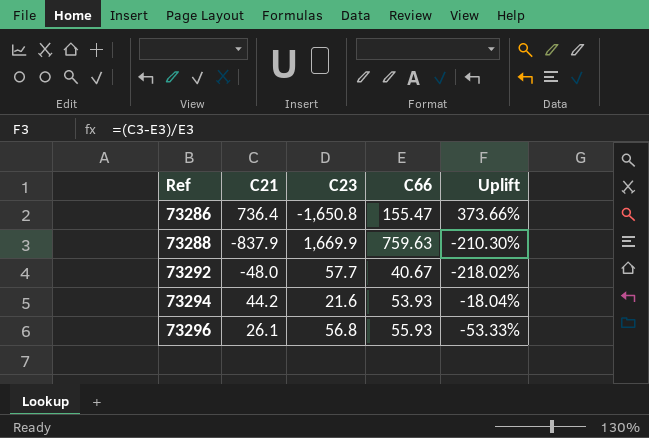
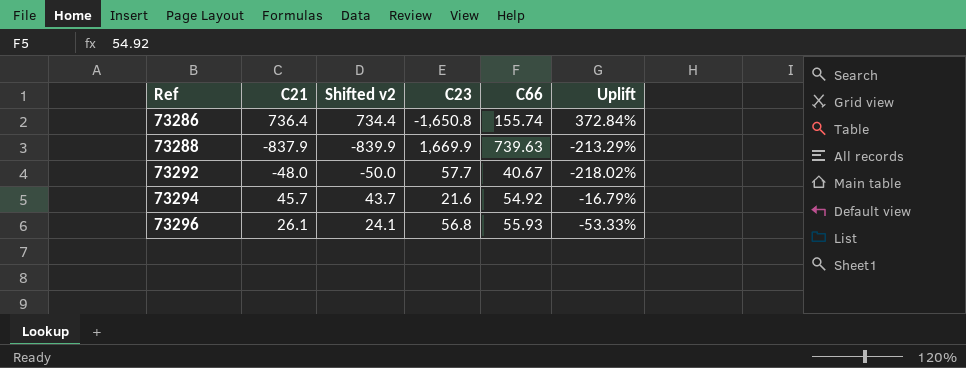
column Shifted v2 | formula: none -> [C21] - 2
73286 | C66: 155.47 -> 155.74
73286 | Uplift: 373.66% -> 372.84%
73288 | C66: 759.63 -> 739.63
73288 | Uplift: -210.30% -> -213.29%
73294 | C21: 44.2 -> 45.7
73294 | C66: 53.93 -> 54.92
73294 | Uplift: -18.04% -> -16.79%

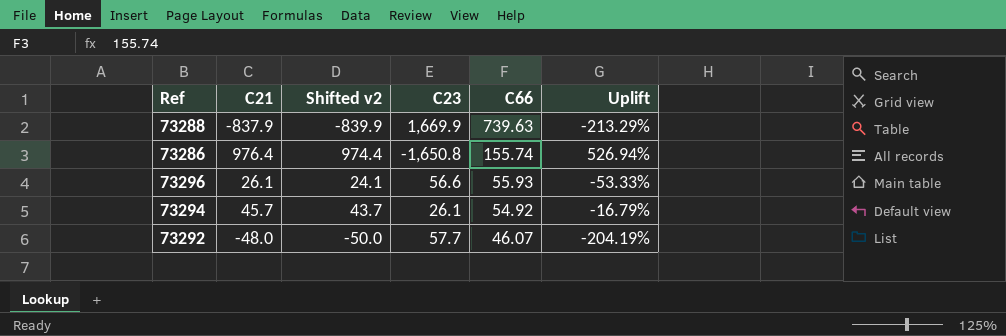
row order: Ref ascending -> C66 descending
73286 | C21: 736.4 -> 976.4
73286 | Shifted v2: 734.4 -> 974.4
73286 | Uplift: 372.84% -> 526.94%
73296 | C23: 56.8 -> 56.6
73294 | C23: 21.6 -> 26.1
73292 | C66: 40.67 -> 46.07
73292 | Uplift: -218.02% -> -204.19%

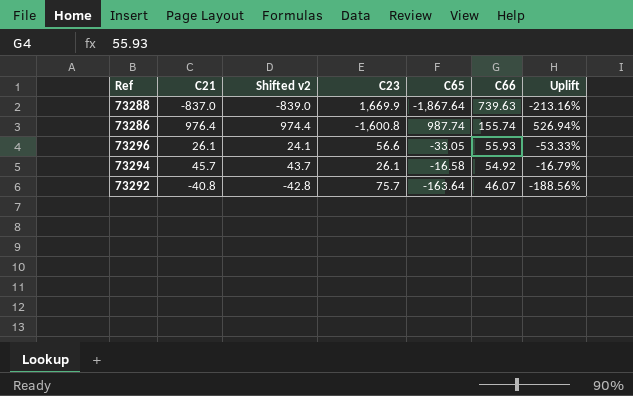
column C65 | position: none -> 5
73288 | C21: -837.9 -> -837.0
73288 | Shifted v2: -839.9 -> -839.0
73288 | Uplift: -213.29% -> -213.16%
73286 | C23: -1,650.8 -> -1,600.8
73292 | C21: -48.0 -> -40.8
73292 | Shifted v2: -50.0 -> -42.8
73292 | C23: 57.7 -> 75.7
73292 | Uplift: -204.19% -> -188.56%

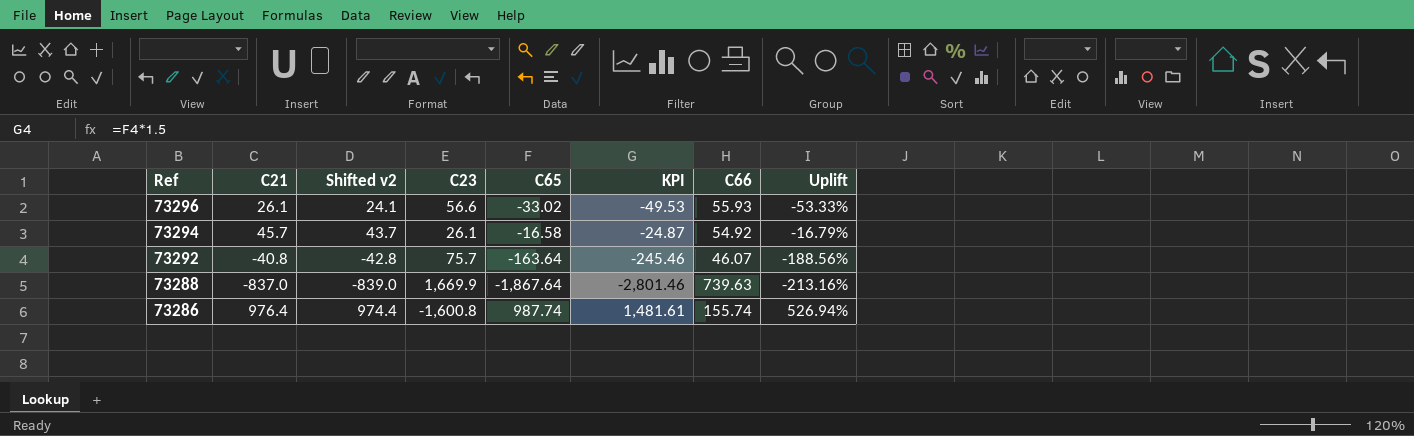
row order: C66 descending -> Ref descending
column KPI | formula: none -> [C65] * 1.5
73296 | C65: -33.05 -> -33.02

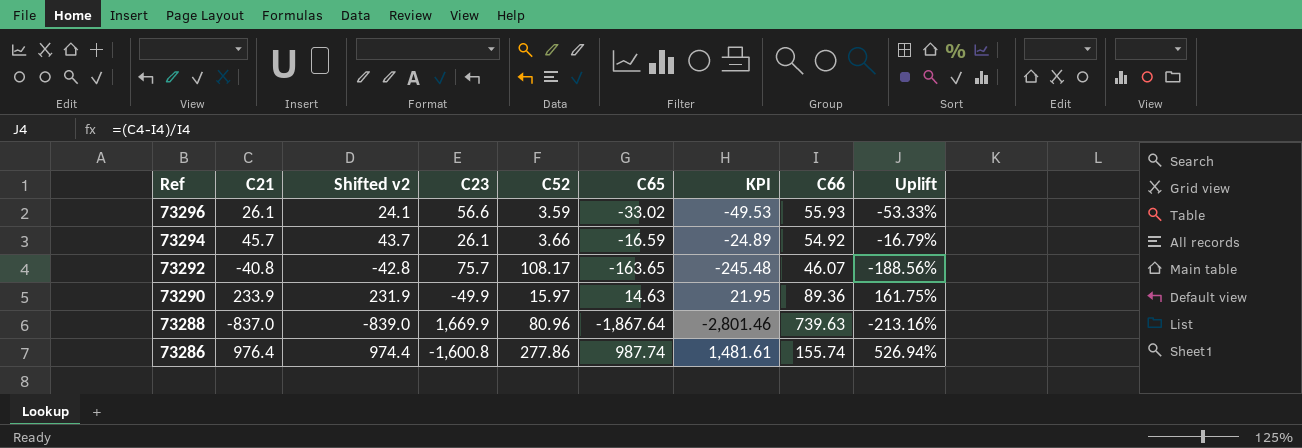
column C52 | position: none -> 5
73294 | C65: -16.58 -> -16.59
73294 | KPI: -24.87 -> -24.89
73292 | C65: -163.64 -> -163.65
73292 | KPI: -245.46 -> -245.48
row 73290: none -> 233.9 | 231.9 | -49.9 | 15.97 | 14.63 | 21.95 | 89.36 | 161.75%

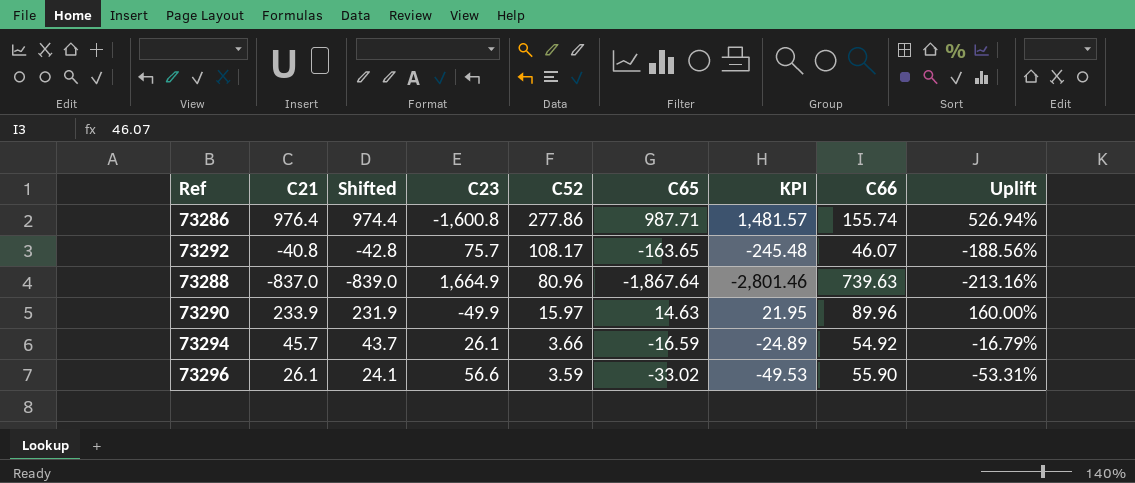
row order: Ref descending -> C52 descending
column name: Shifted v2 -> Shifted
73286 | C65: 987.74 -> 987.71
73286 | KPI: 1,481.61 -> 1,481.57
73288 | C23: 1,669.9 -> 1,664.9
73290 | C66: 89.36 -> 89.96
73290 | Uplift: 161.75% -> 160.00%
73296 | C66: 55.93 -> 55.90
73296 | Uplift: -53.33% -> -53.31%

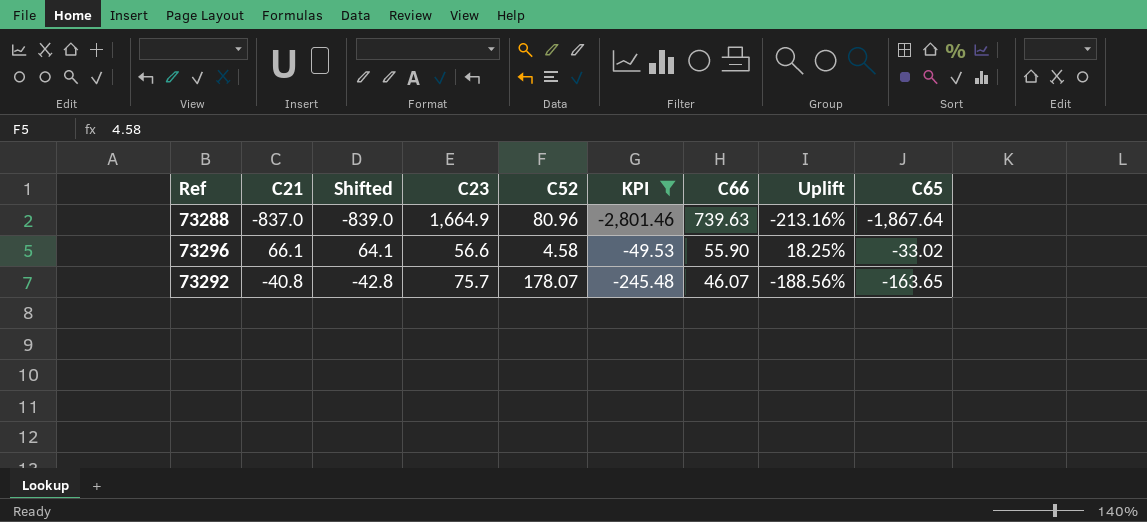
filter: none -> KPI <= -49.53
row order: C52 descending -> C66 descending
column C65 | position: 6 -> 9
73296 | C21: 26.1 -> 66.1
73296 | Shifted: 24.1 -> 64.1
73296 | C52: 3.59 -> 4.58
73296 | Uplift: -53.31% -> 18.25%
73292 | C52: 108.17 -> 178.07

